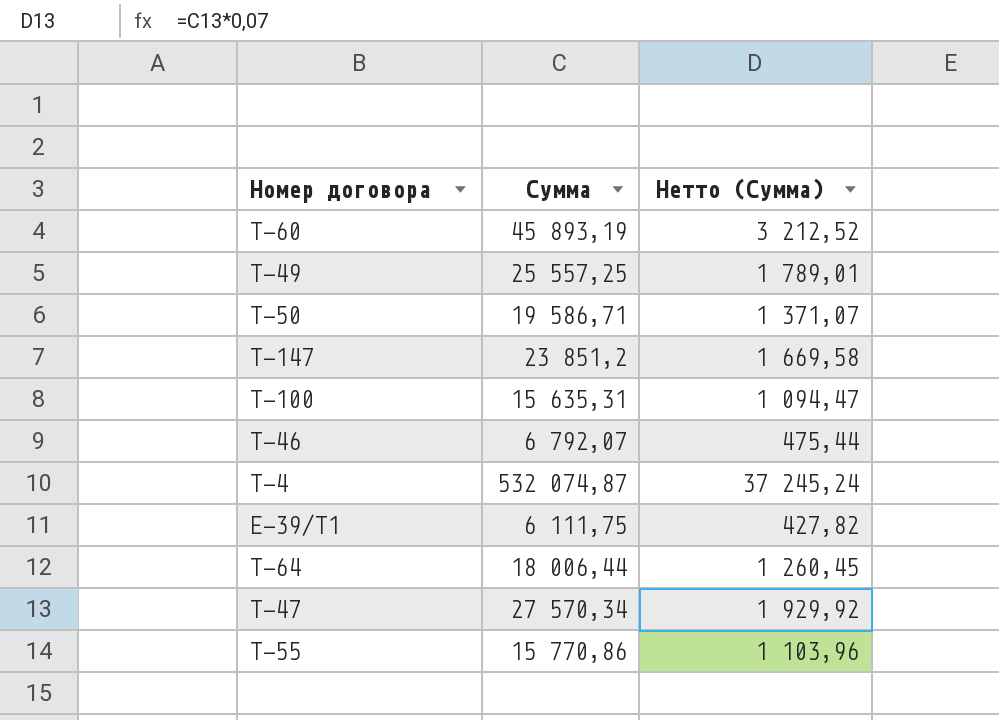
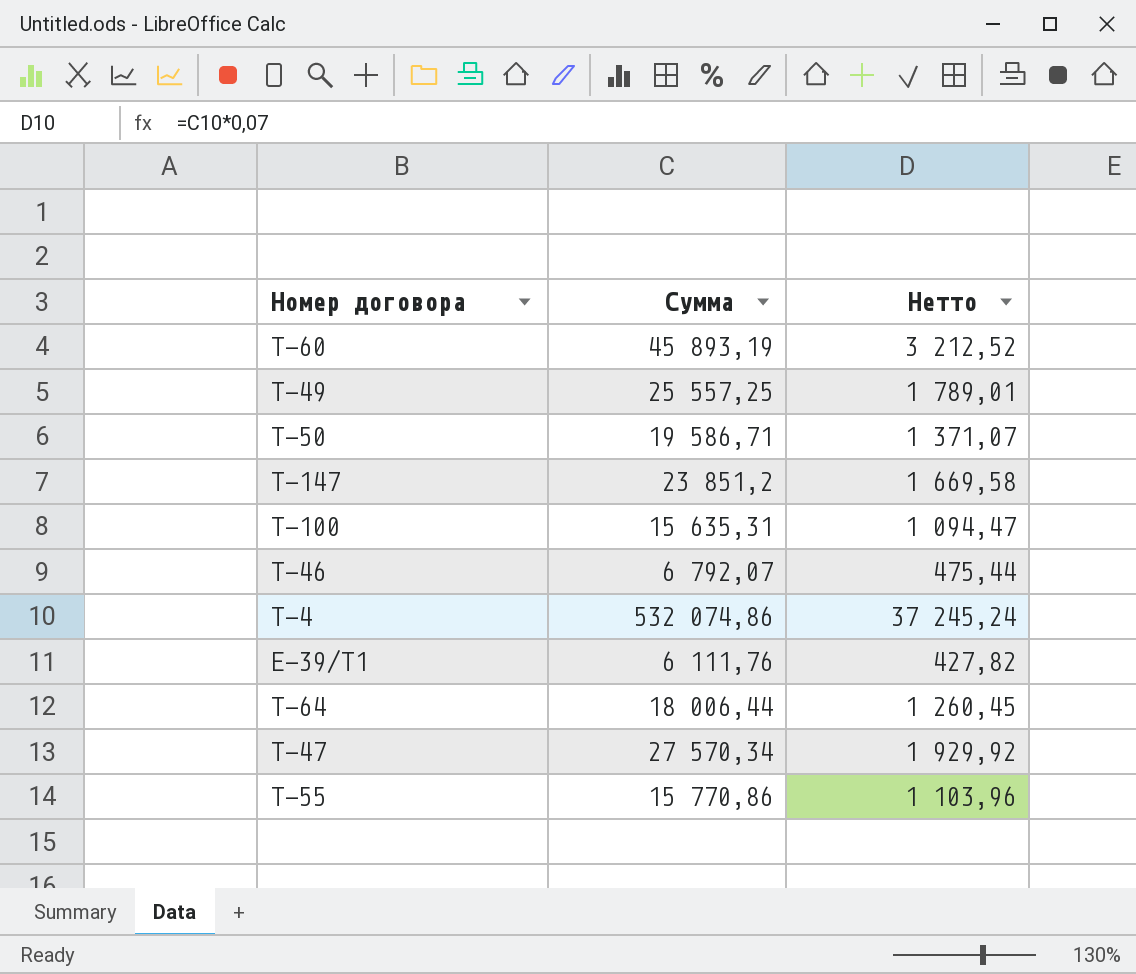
column name: Нетто (Сумма) -> Нетто
Т-4 | Сумма: 532 074,87 -> 532 074,86
Е-39/Т1 | Сумма: 6 111,75 -> 6 111,76

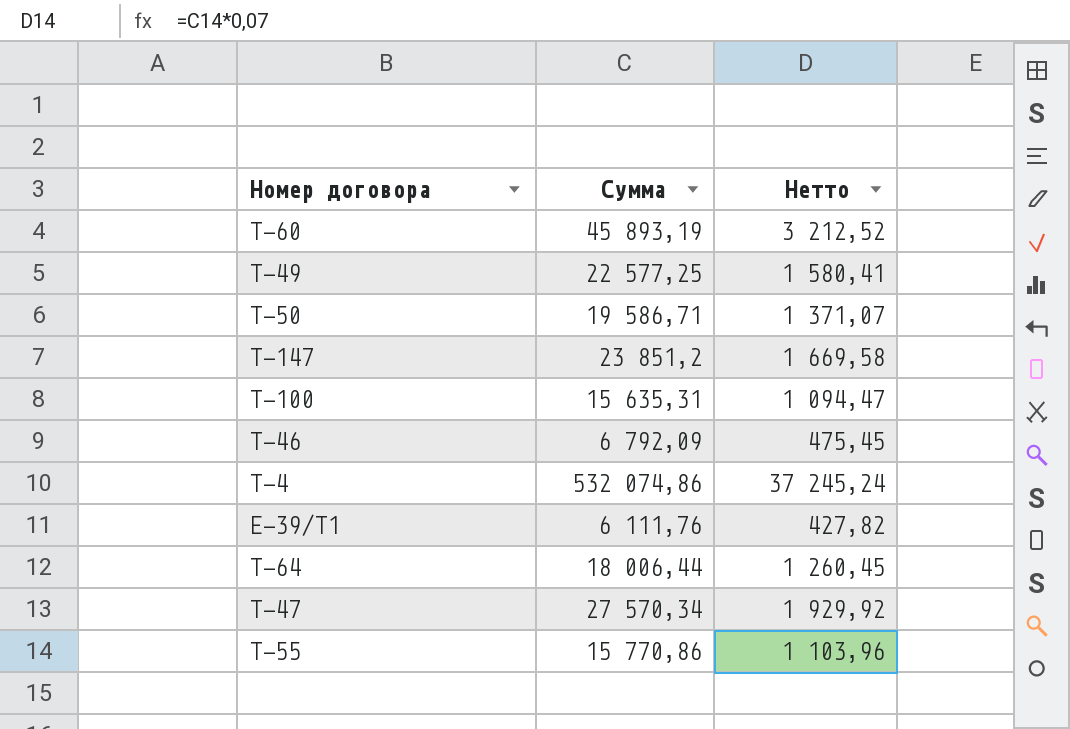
Т-49 | Сумма: 25 557,25 -> 22 577,25
Т-49 | Нетто: 1 789,01 -> 1 580,41
Т-46 | Сумма: 6 792,07 -> 6 792,09
Т-46 | Нетто: 475,44 -> 475,45

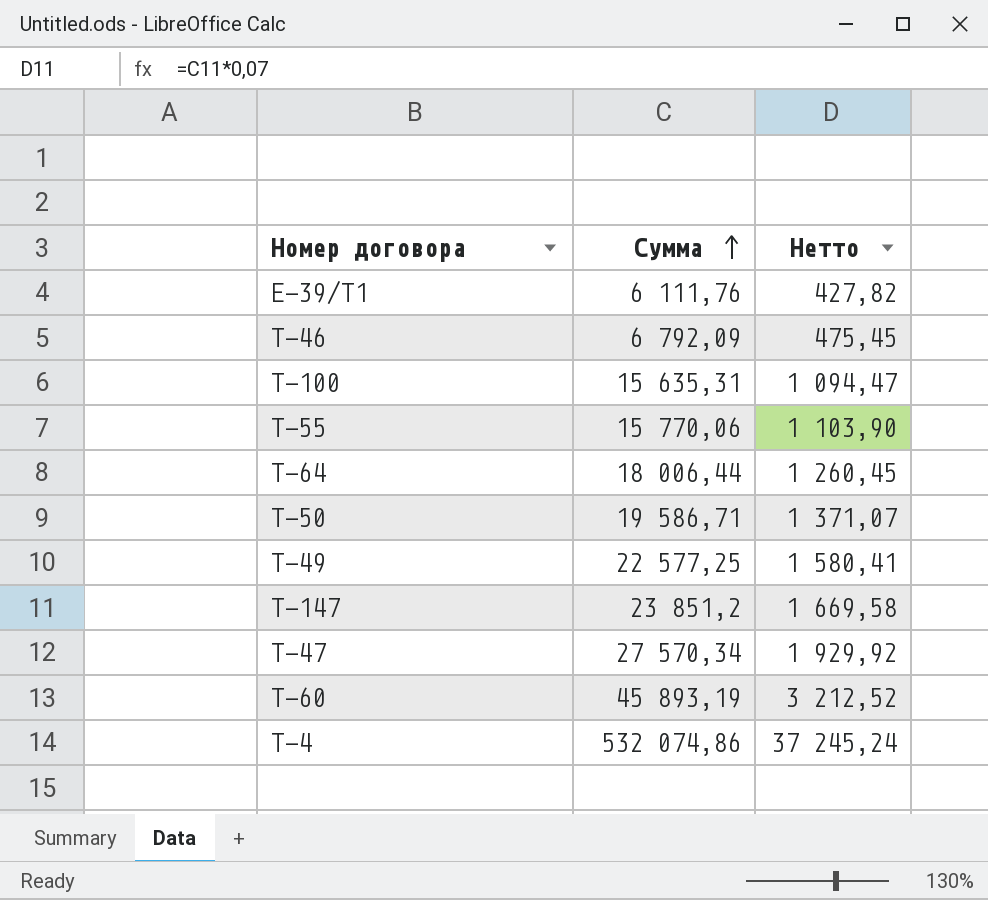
row order: none -> Сумма ascending
Т-55 | Сумма: 15 770,86 -> 15 770,06
Т-55 | Нетто: 1 103,96 -> 1 103,90

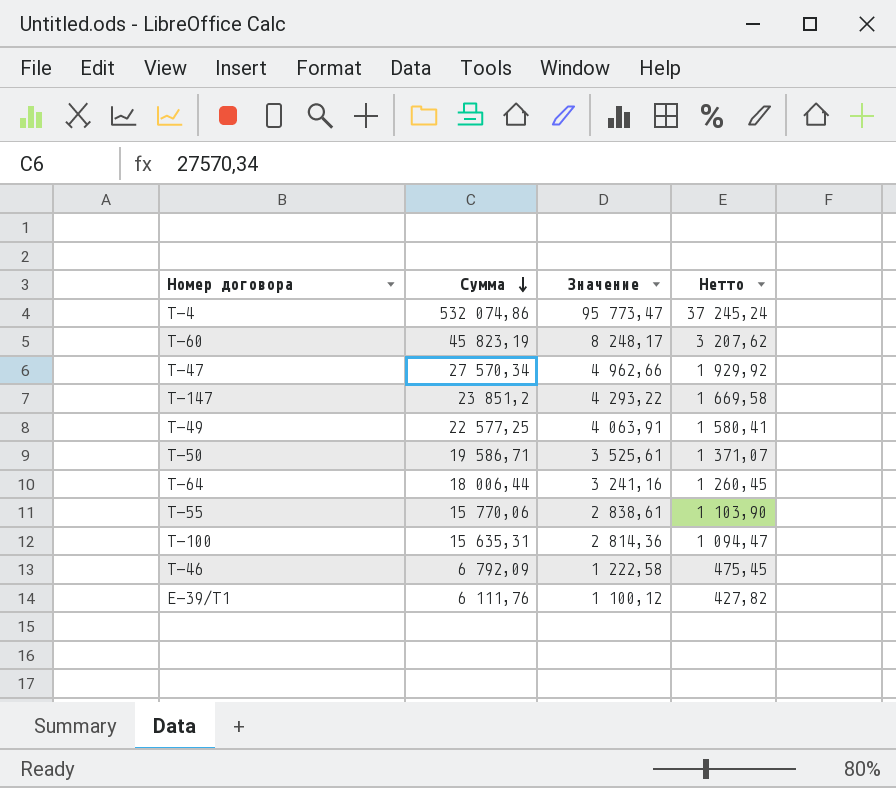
row order: Сумма ascending -> Сумма descending
column Значение | formula: none -> [Сумма] * 0,18
Т-60 | Сумма: 45 893,19 -> 45 823,19
Т-60 | Нетто: 3 212,52 -> 3 207,62

